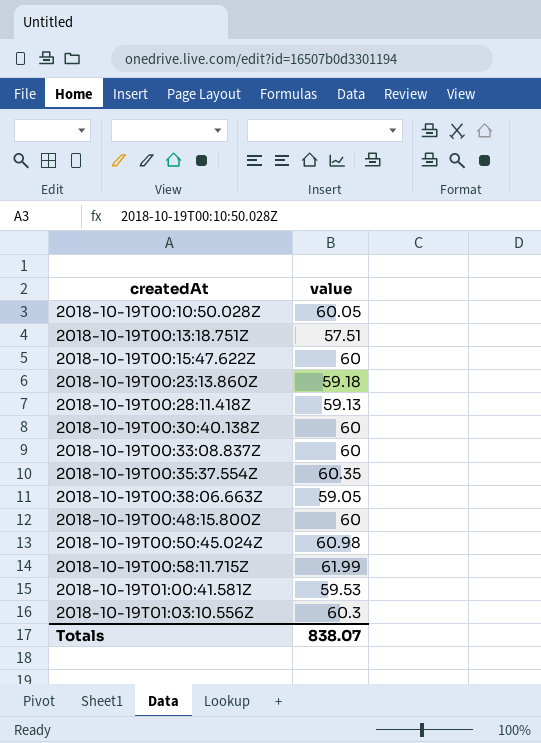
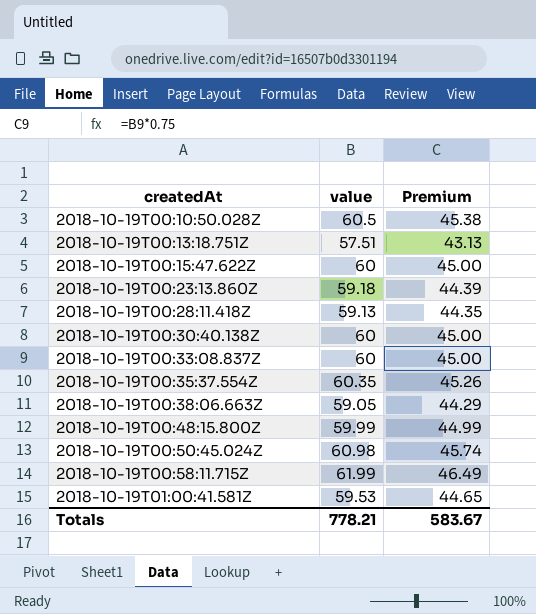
column Premium | formula: none -> [value] * 0.75
row 2018-10-19T01:03:10.556Z: 60.3 -> none
2018-10-19T00:10:50.028Z | value: 60.05 -> 60.5
2018-10-19T00:48:15.800Z | value: 60 -> 59.99
Totals | value: 838.07 -> 778.21

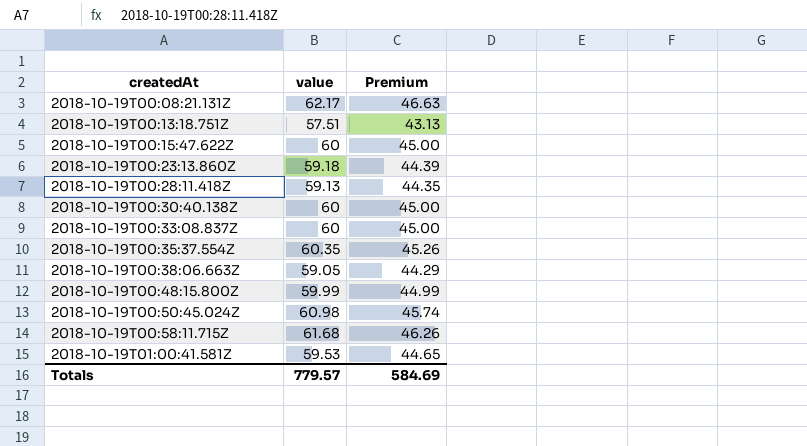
row 2018-10-19T00:10:50.028Z: 60.5 | 45.38 -> none
row 2018-10-19T00:08:21.131Z: none -> 62.17 | 46.63
2018-10-19T00:58:11.715Z | value: 61.99 -> 61.68
2018-10-19T00:58:11.715Z | Premium: 46.49 -> 46.26
Totals | value: 778.21 -> 779.57
Totals | Premium: 583.67 -> 584.69

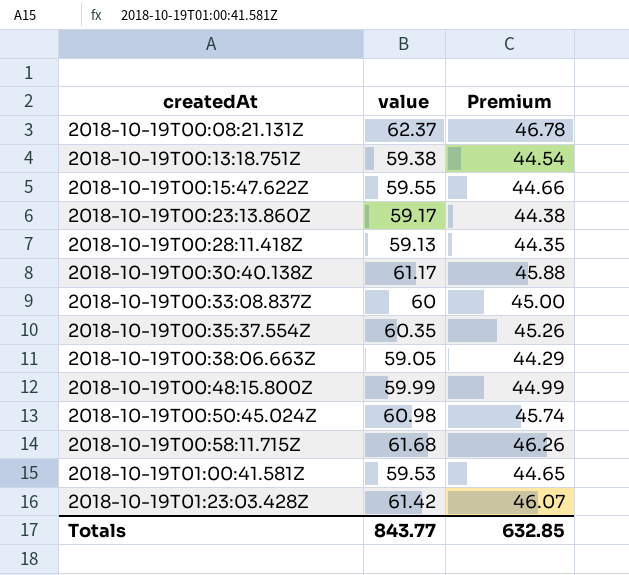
2018-10-19T00:08:21.131Z | value: 62.17 -> 62.37
2018-10-19T00:08:21.131Z | Premium: 46.63 -> 46.78
2018-10-19T00:13:18.751Z | value: 57.51 -> 59.38
2018-10-19T00:13:18.751Z | Premium: 43.13 -> 44.54
2018-10-19T00:15:47.622Z | value: 60 -> 59.55
2018-10-19T00:15:47.622Z | Premium: 45.00 -> 44.66
2018-10-19T00:23:13.860Z | value: 59.18 -> 59.17
2018-10-19T00:23:13.860Z | Premium: 44.39 -> 44.38
2018-10-19T00:30:40.138Z | value: 60 -> 61.17
2018-10-19T00:30:40.138Z | Premium: 45.00 -> 45.88
row 2018-10-19T01:23:03.428Z: none -> 61.42 | 46.07
Totals | value: 779.57 -> 843.77
Totals | Premium: 584.69 -> 632.85

